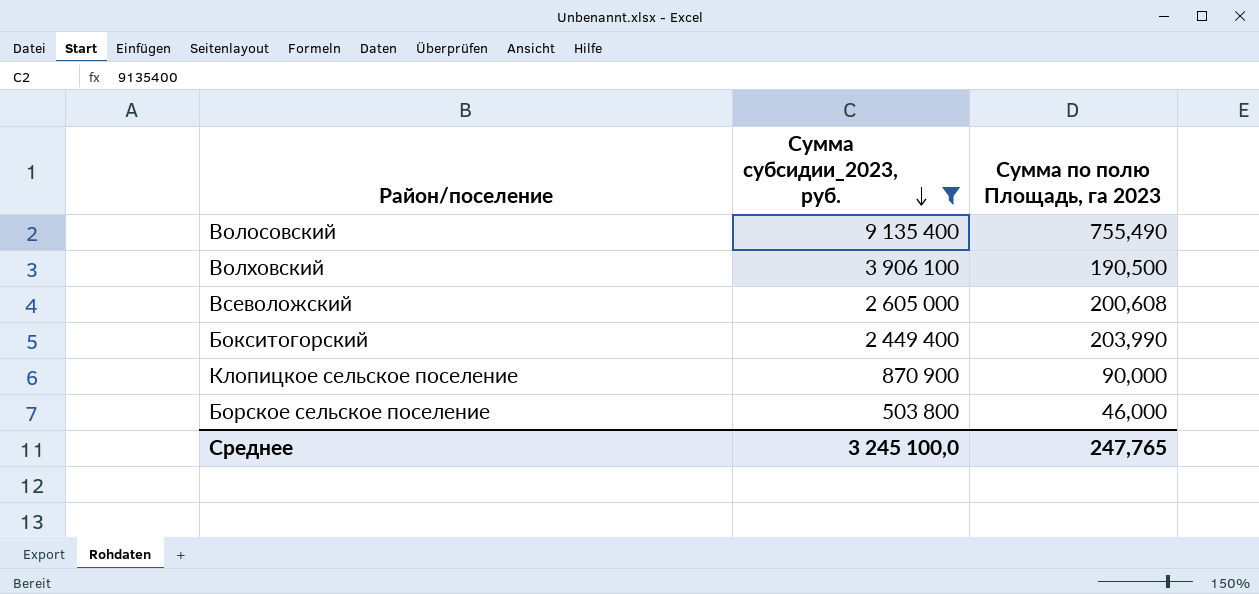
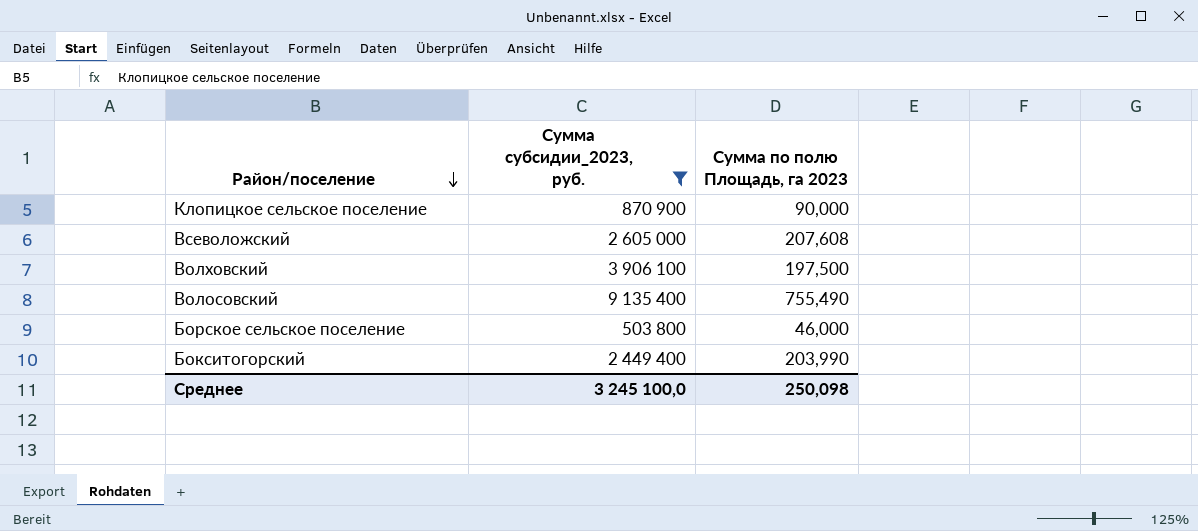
row order: Сумма субсидии_2023, руб. descending -> Район/поселение descending
Всеволожский | Сумма по полю Площадь, га 2023: 200,608 -> 207,608
Волховский | Сумма по полю Площадь, га 2023: 190,500 -> 197,500
Среднее | Сумма по полю Площадь, га 2023: 247,765 -> 250,098

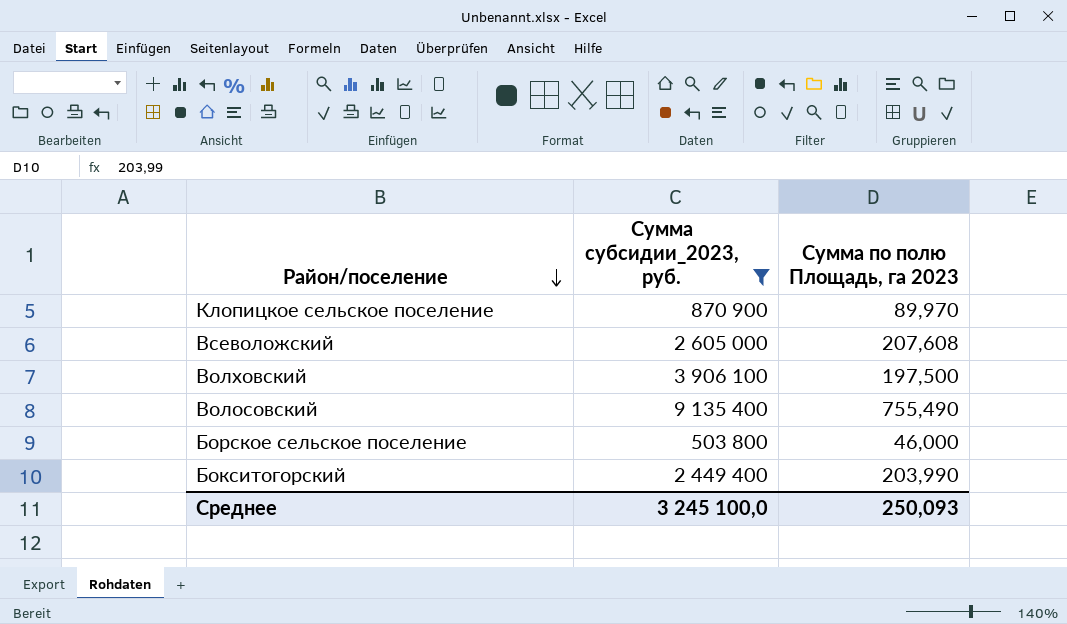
Клопицкое сельское поселение | Сумма по полю Площадь, га 2023: 90,000 -> 89,970
Среднее | Сумма по полю Площадь, га 2023: 250,098 -> 250,093

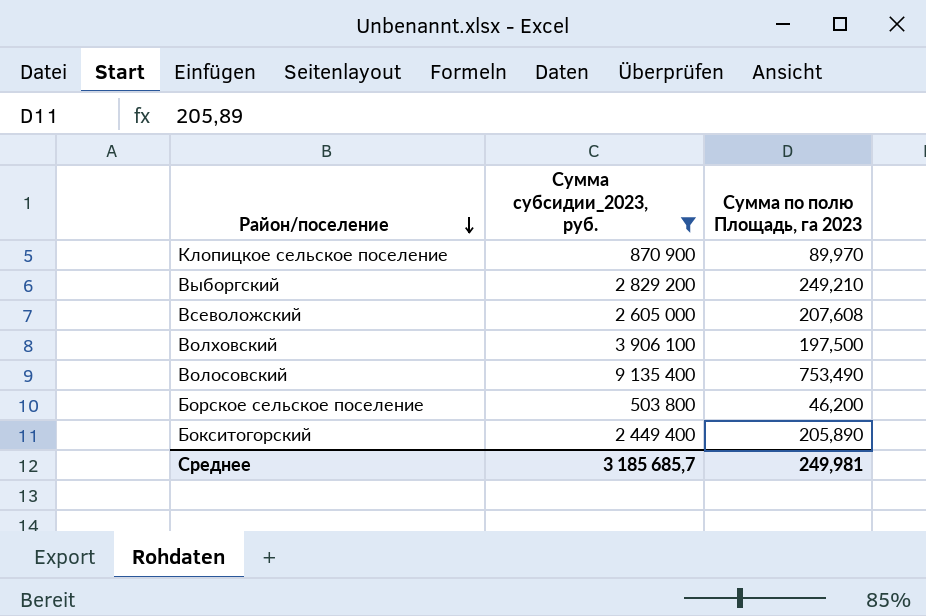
row Выборгский: none -> 2 829 200 | 249,210
Волосовский | Сумма по полю Площадь, га 2023: 755,490 -> 753,490
Борское сельское поселение | Сумма по полю Площадь, га 2023: 46,000 -> 46,200
Бокситогорский | Сумма по полю Площадь, га 2023: 203,990 -> 205,890
Среднее | Сумма субсидии_2023, руб.: 3 245 100,0 -> 3 185 685,7
Среднее | Сумма по полю Площадь, га 2023: 250,093 -> 249,981

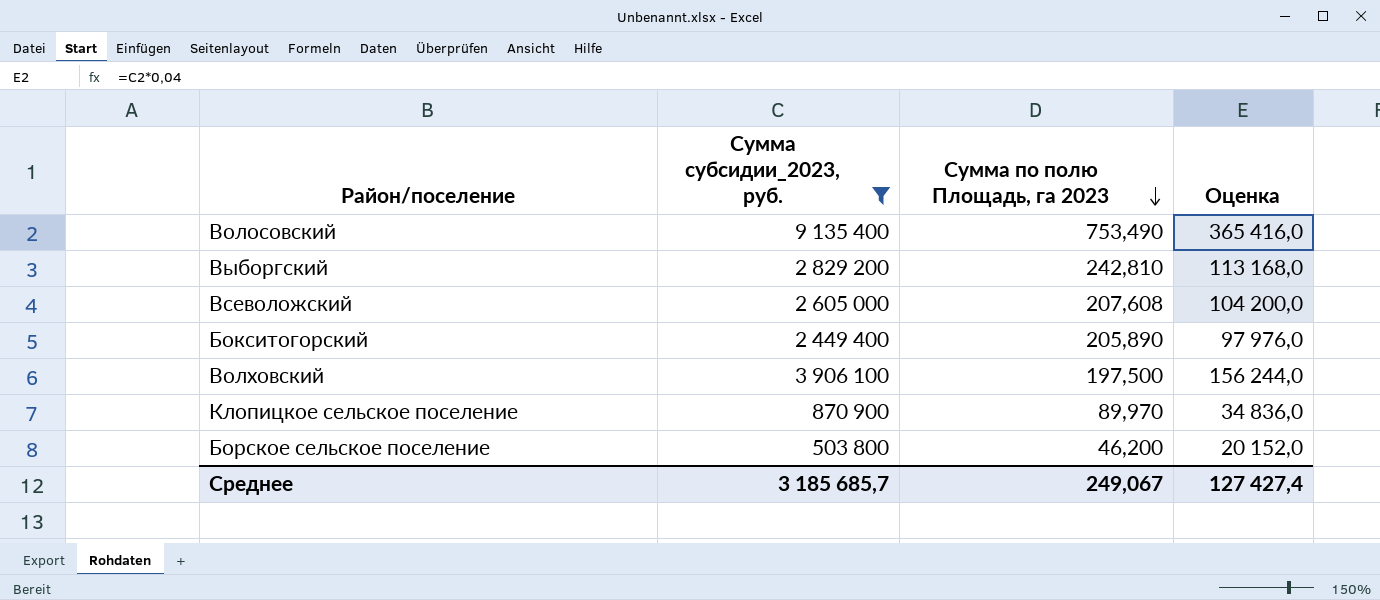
row order: Район/поселение descending -> Сумма по полю Площадь, га 2023 descending
column Оценка | formula: none -> [Сумма субсидии_2023, руб.] * 0,04
Выборгский | Сумма по полю Площадь, га 2023: 249,210 -> 242,810
Среднее | Сумма по полю Площадь, га 2023: 249,981 -> 249,067

